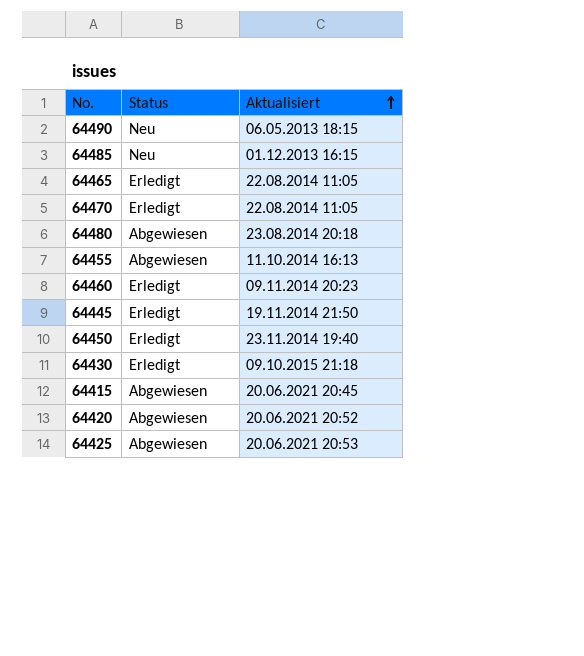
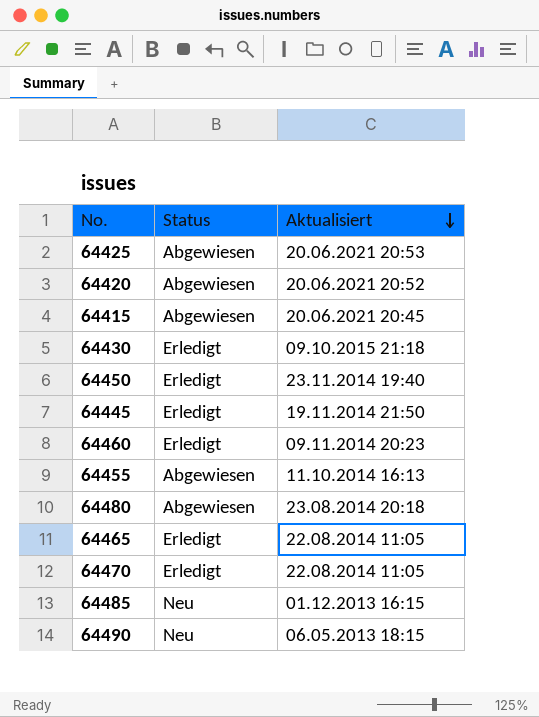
row order: Aktualisiert ascending -> Aktualisiert descending

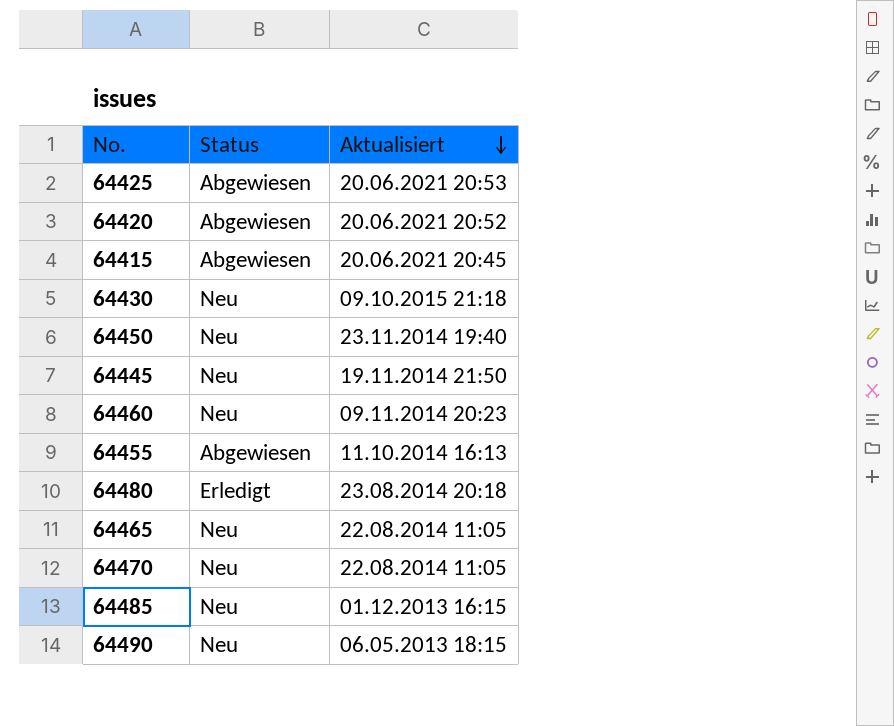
64430 | Status: Erledigt -> Neu
64450 | Status: Erledigt -> Neu
64445 | Status: Erledigt -> Neu
64460 | Status: Erledigt -> Neu
64480 | Status: Abgewiesen -> Erledigt
64465 | Status: Erledigt -> Neu
64470 | Status: Erledigt -> Neu

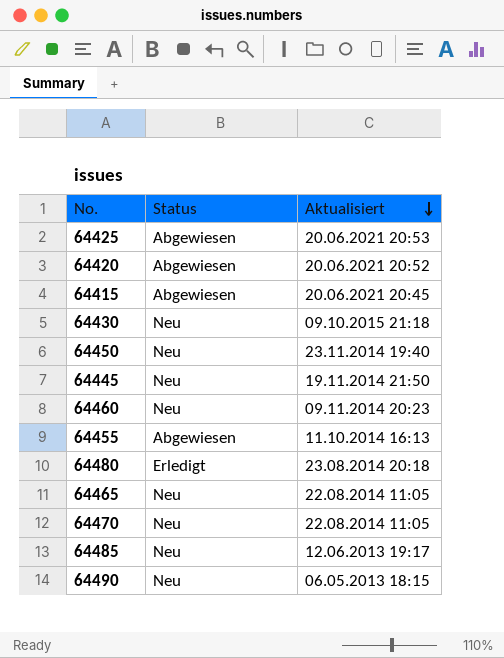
64485 | Aktualisiert: 01.12.2013 16:15 -> 12.06.2013 19:17

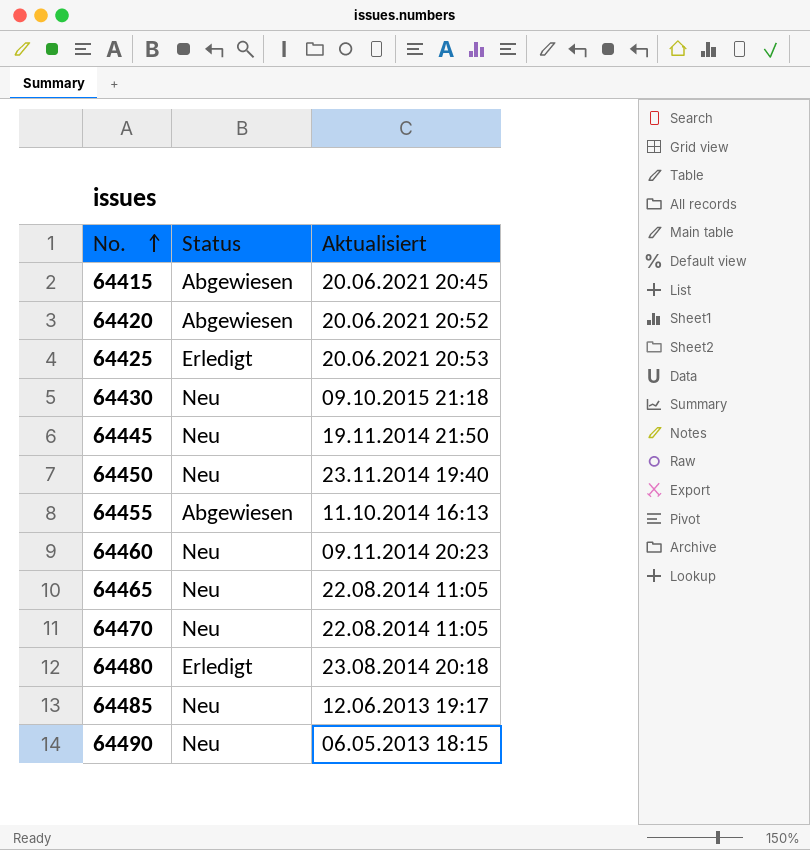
row order: Aktualisiert descending -> No. ascending
64425 | Status: Abgewiesen -> Erledigt

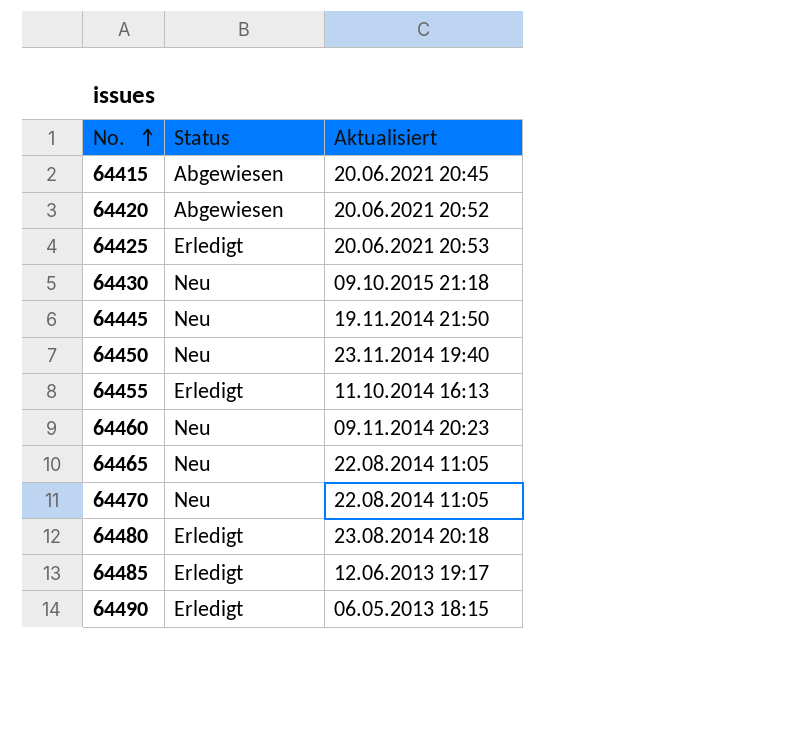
64455 | Status: Abgewiesen -> Erledigt
64485 | Status: Neu -> Erledigt
64490 | Status: Neu -> Erledigt

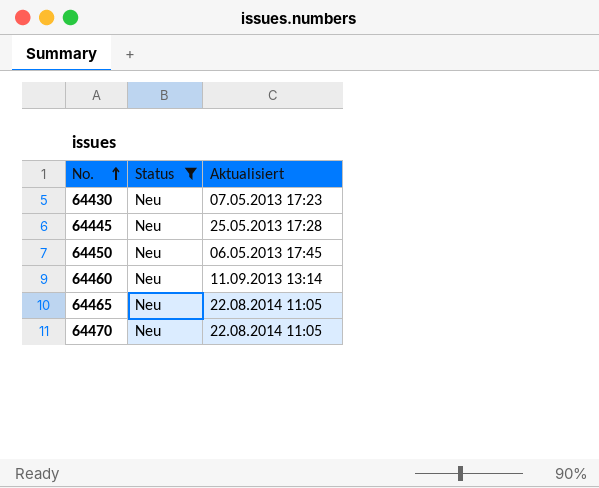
filter: none -> Status = Neu
64430 | Aktualisiert: 09.10.2015 21:18 -> 07.05.2013 17:23
64445 | Aktualisiert: 19.11.2014 21:50 -> 25.05.2013 17:28
64450 | Aktualisiert: 23.11.2014 19:40 -> 06.05.2013 17:45
64460 | Aktualisiert: 09.11.2014 20:23 -> 11.09.2013 13:14

